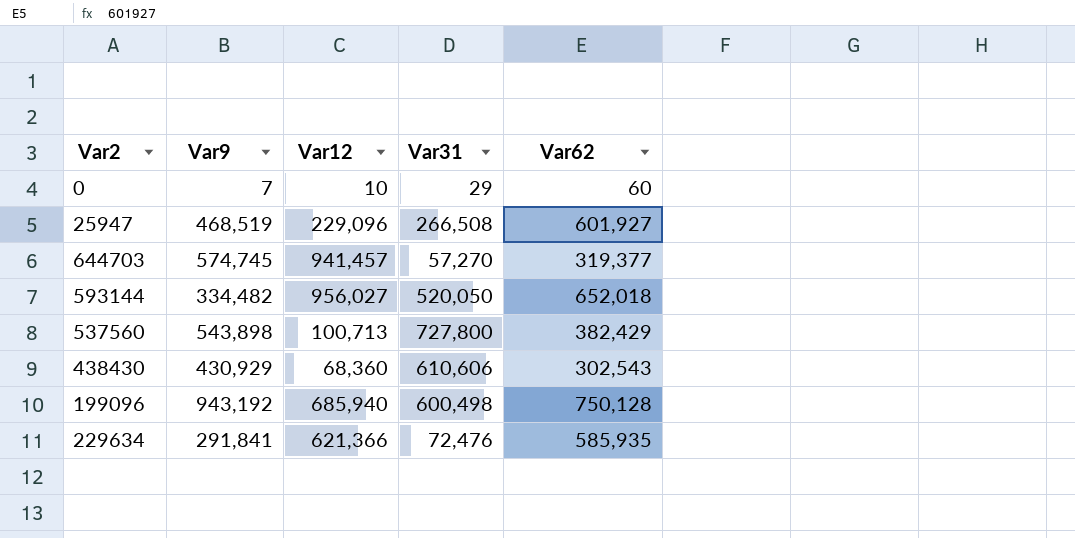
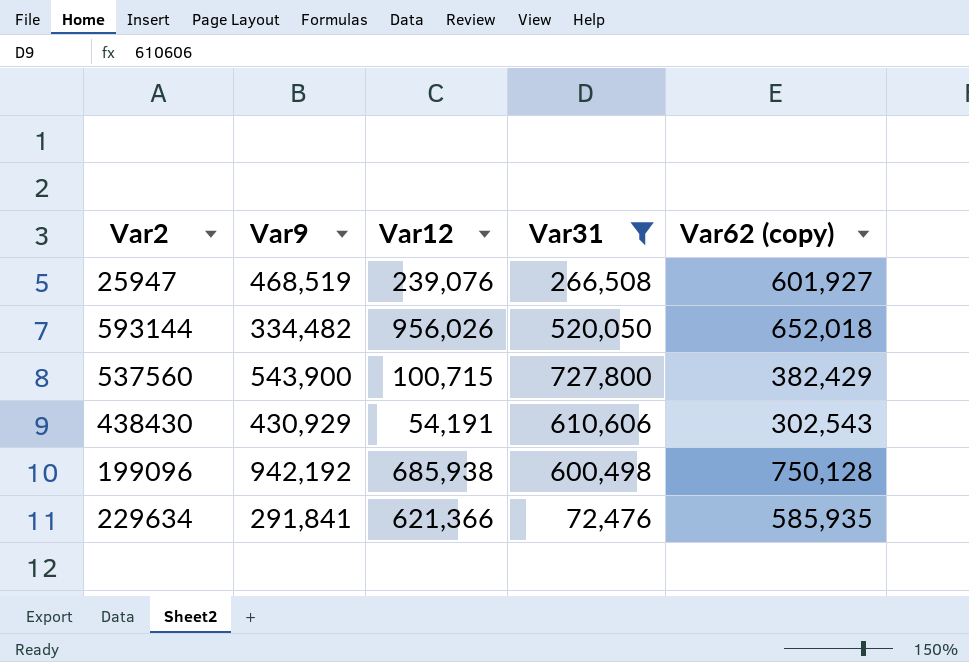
filter: none -> Var31 >= 72,476
column name: Var62 -> Var62 (copy)
25947 | Var12: 229,096 -> 239,076
593144 | Var12: 956,027 -> 956,026
537560 | Var9: 543,898 -> 543,900
537560 | Var12: 100,713 -> 100,715
438430 | Var12: 68,360 -> 54,191
199096 | Var9: 943,192 -> 942,192
199096 | Var12: 685,940 -> 685,938

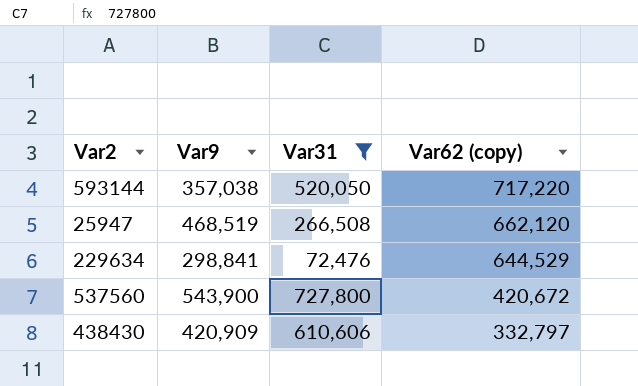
row order: none -> Var62 (copy) descending
column Var12 | position: 3 -> none
row 199096: 942,192 | 685,938 | 600,498 | 750,128 -> none
593144 | Var9: 334,482 -> 357,038
593144 | Var62 (copy): 652,018 -> 717,220
25947 | Var62 (copy): 601,927 -> 662,120
229634 | Var9: 291,841 -> 298,841
229634 | Var62 (copy): 585,935 -> 644,529
537560 | Var62 (copy): 382,429 -> 420,672
438430 | Var9: 430,929 -> 420,909
438430 | Var62 (copy): 302,543 -> 332,797

